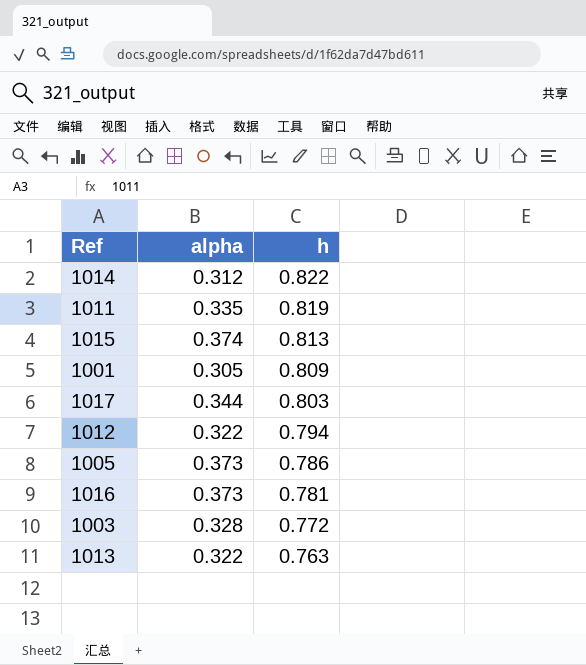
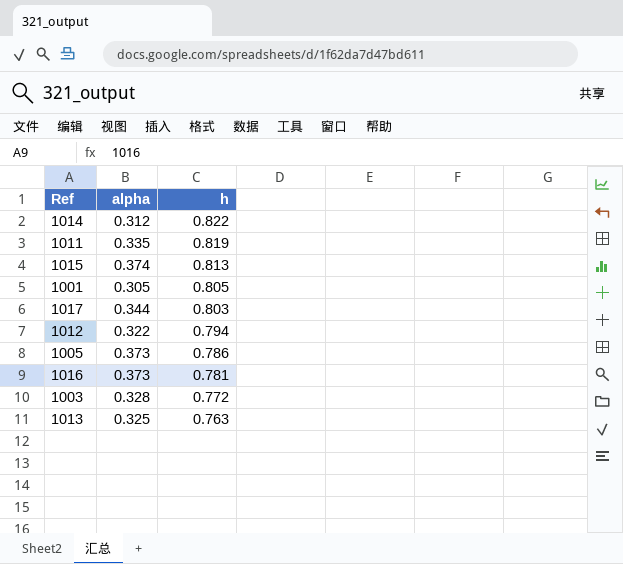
1001 | h: 0.809 -> 0.805
1013 | alpha: 0.322 -> 0.325

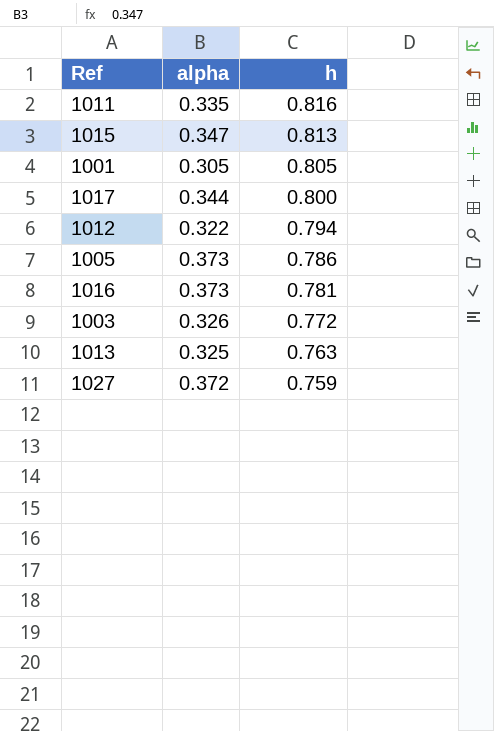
row 1014: 0.312 | 0.822 -> none
1011 | h: 0.819 -> 0.816
1015 | alpha: 0.374 -> 0.347
1017 | h: 0.803 -> 0.800
1003 | alpha: 0.328 -> 0.326
row 1027: none -> 0.372 | 0.759

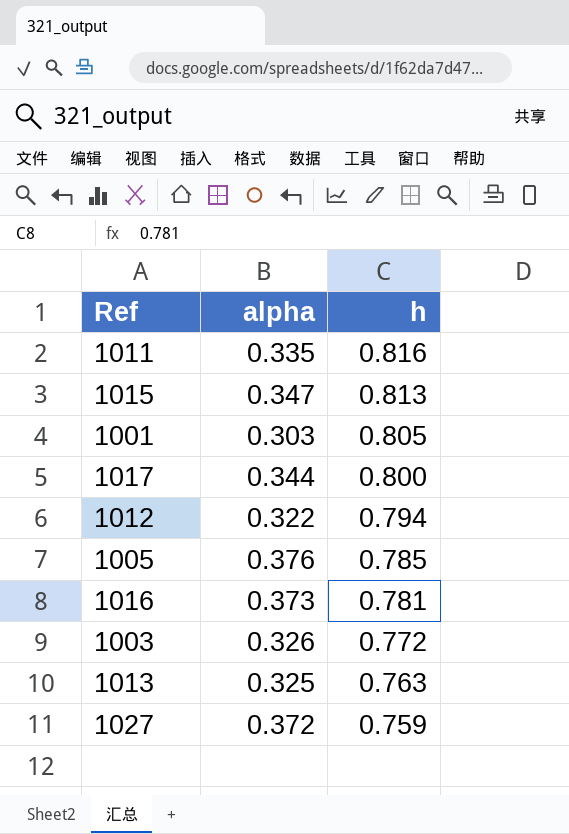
1001 | alpha: 0.305 -> 0.303
1005 | alpha: 0.373 -> 0.376
1005 | h: 0.786 -> 0.785

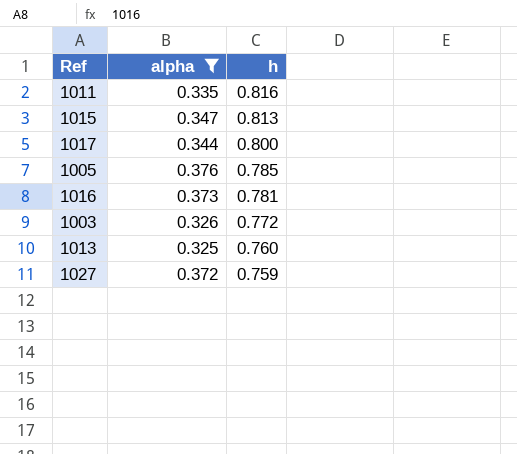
filter: none -> alpha >= 0.325
1013 | h: 0.763 -> 0.760

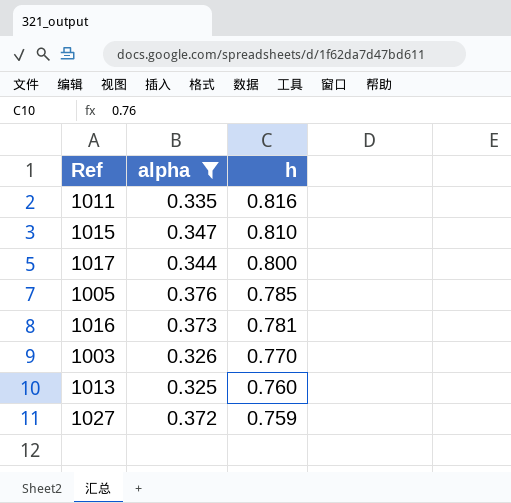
1015 | h: 0.813 -> 0.810
1003 | h: 0.772 -> 0.770

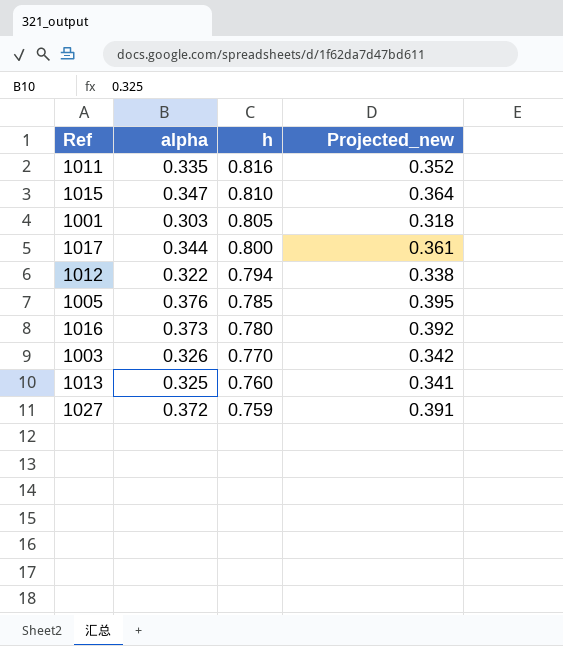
filter: alpha >= 0.325 -> none
column Projected_new | formula: none -> [alpha] * 1.05
1016 | h: 0.781 -> 0.780

